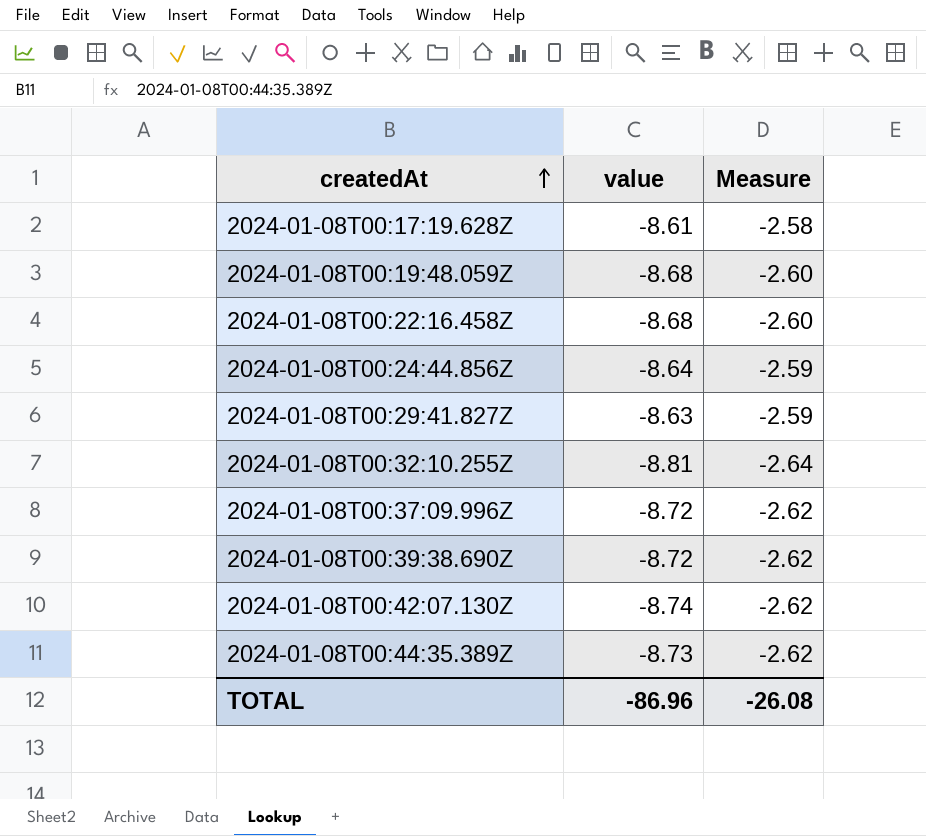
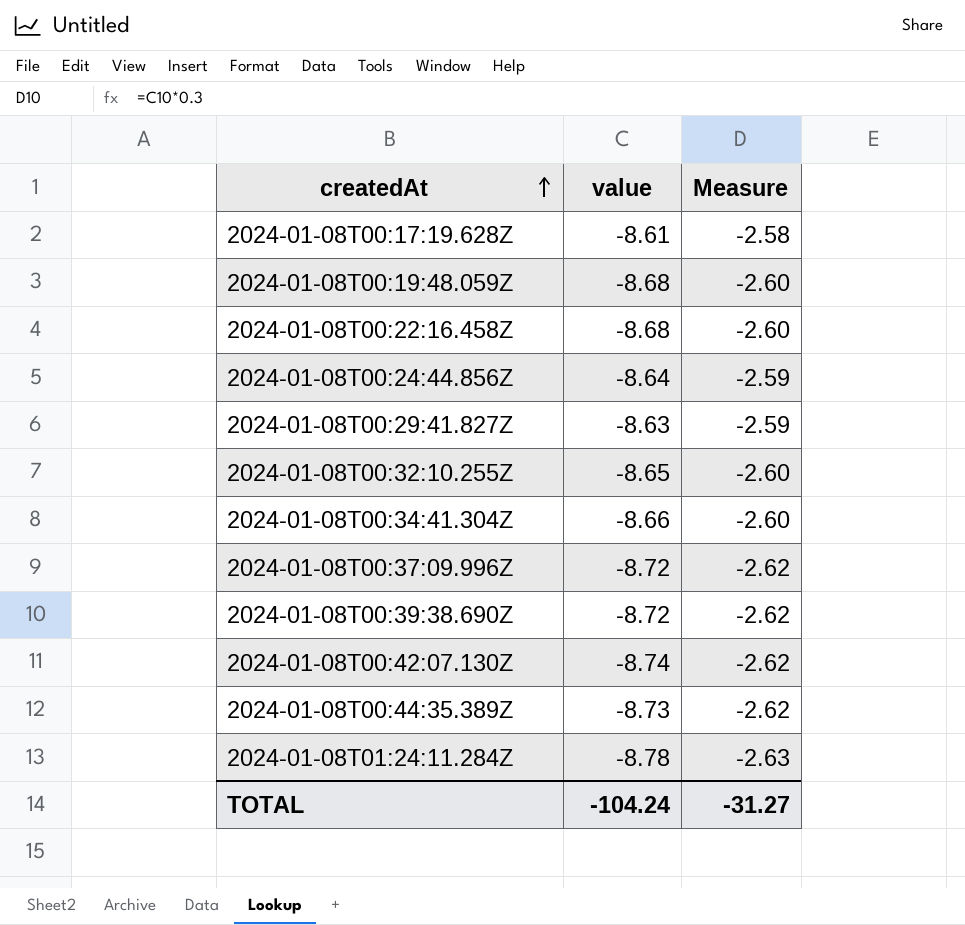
2024-01-08T00:32:10.255Z | value: -8.81 -> -8.65
2024-01-08T00:32:10.255Z | Measure: -2.64 -> -2.60
row 2024-01-08T00:34:41.304Z: none -> -8.66 | -2.60
row 2024-01-08T01:24:11.284Z: none -> -8.78 | -2.63
TOTAL | value: -86.96 -> -104.24
TOTAL | Measure: -26.08 -> -31.27

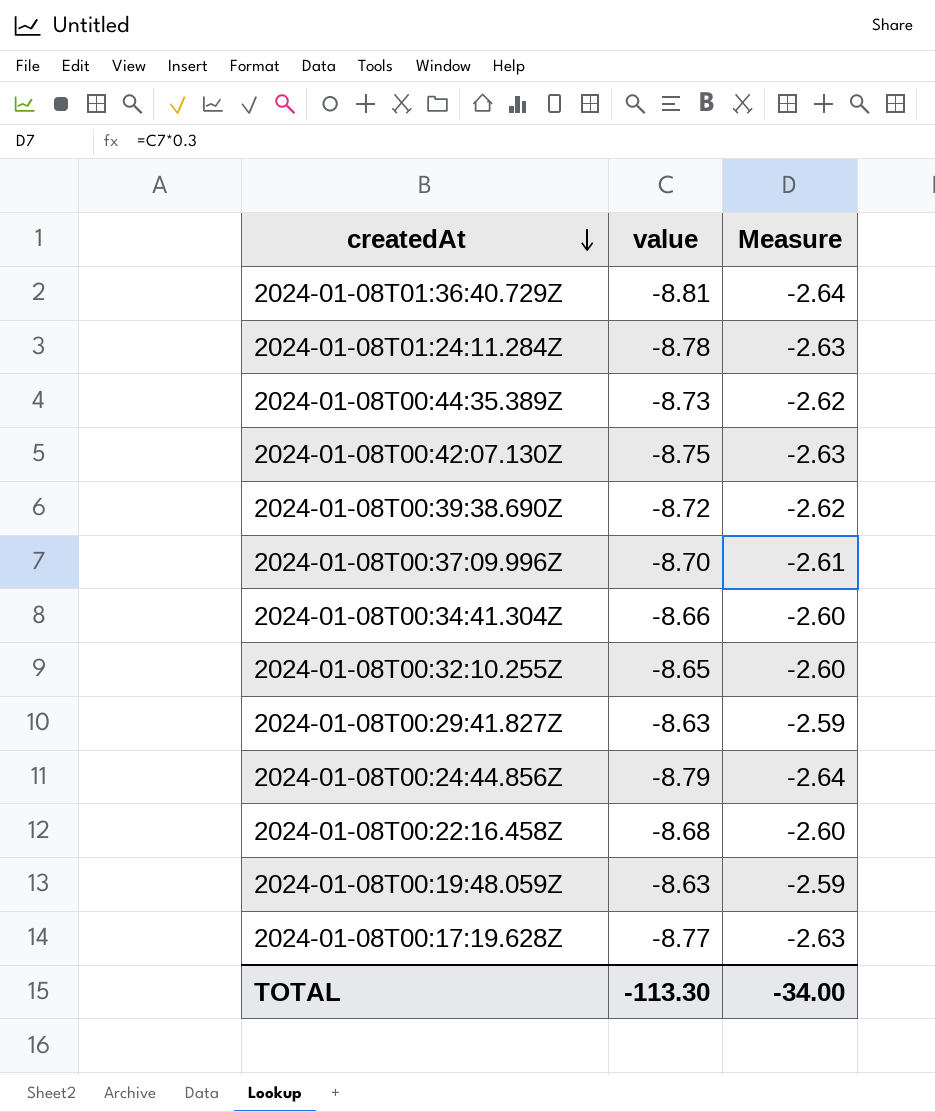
row order: createdAt ascending -> createdAt descending
row 2024-01-08T01:36:40.729Z: none -> -8.81 | -2.64
2024-01-08T00:42:07.130Z | value: -8.74 -> -8.75
2024-01-08T00:42:07.130Z | Measure: -2.62 -> -2.63
2024-01-08T00:37:09.996Z | value: -8.72 -> -8.70
2024-01-08T00:37:09.996Z | Measure: -2.62 -> -2.61
2024-01-08T00:24:44.856Z | value: -8.64 -> -8.79
2024-01-08T00:24:44.856Z | Measure: -2.59 -> -2.64
2024-01-08T00:19:48.059Z | value: -8.68 -> -8.63
2024-01-08T00:19:48.059Z | Measure: -2.60 -> -2.59
2024-01-08T00:17:19.628Z | value: -8.61 -> -8.77
2024-01-08T00:17:19.628Z | Measure: -2.58 -> -2.63
TOTAL | value: -104.24 -> -113.30
TOTAL | Measure: -31.27 -> -34.00

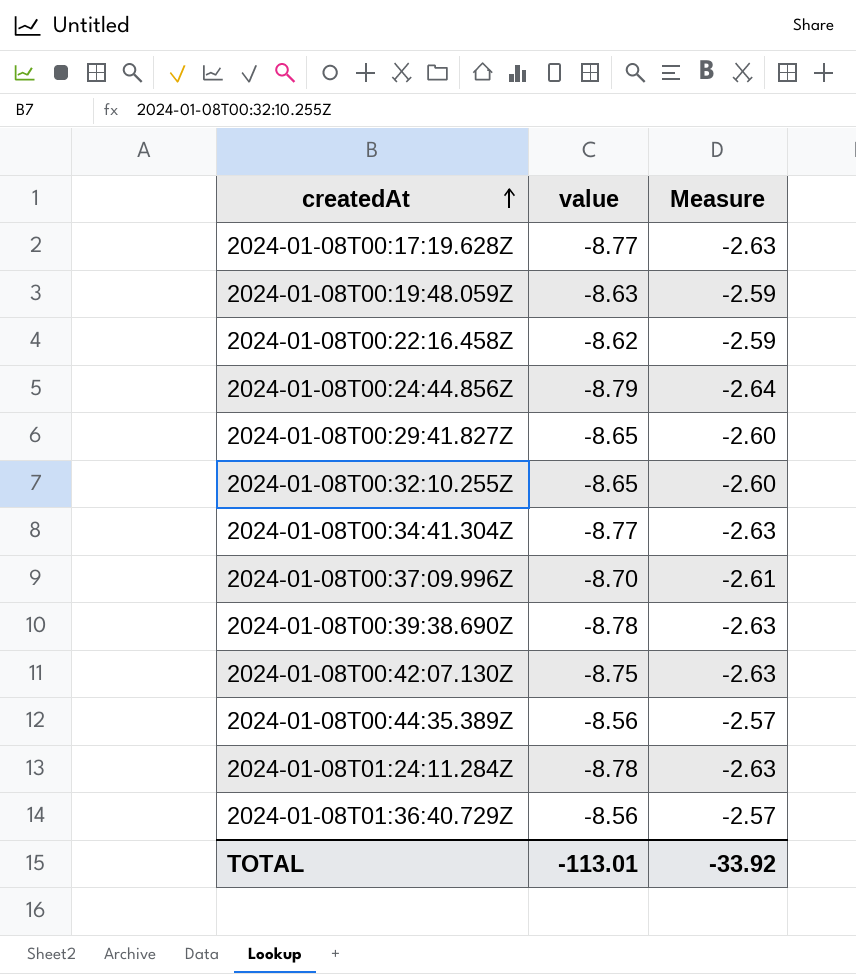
row order: createdAt descending -> createdAt ascending
2024-01-08T00:22:16.458Z | value: -8.68 -> -8.62
2024-01-08T00:22:16.458Z | Measure: -2.60 -> -2.59
2024-01-08T00:29:41.827Z | value: -8.63 -> -8.65
2024-01-08T00:29:41.827Z | Measure: -2.59 -> -2.60
2024-01-08T00:34:41.304Z | value: -8.66 -> -8.77
2024-01-08T00:34:41.304Z | Measure: -2.60 -> -2.63
2024-01-08T00:39:38.690Z | value: -8.72 -> -8.78
2024-01-08T00:39:38.690Z | Measure: -2.62 -> -2.63
2024-01-08T00:44:35.389Z | value: -8.73 -> -8.56
2024-01-08T00:44:35.389Z | Measure: -2.62 -> -2.57
2024-01-08T01:36:40.729Z | value: -8.81 -> -8.56
2024-01-08T01:36:40.729Z | Measure: -2.64 -> -2.57
TOTAL | value: -113.30 -> -113.01
TOTAL | Measure: -34.00 -> -33.92

